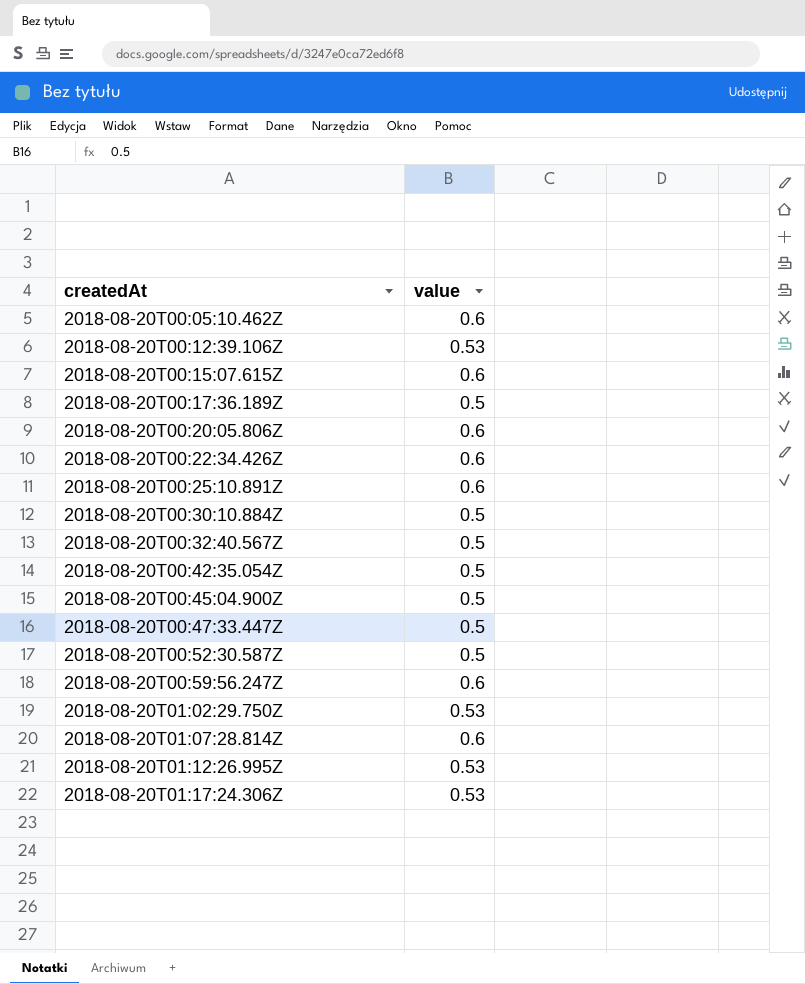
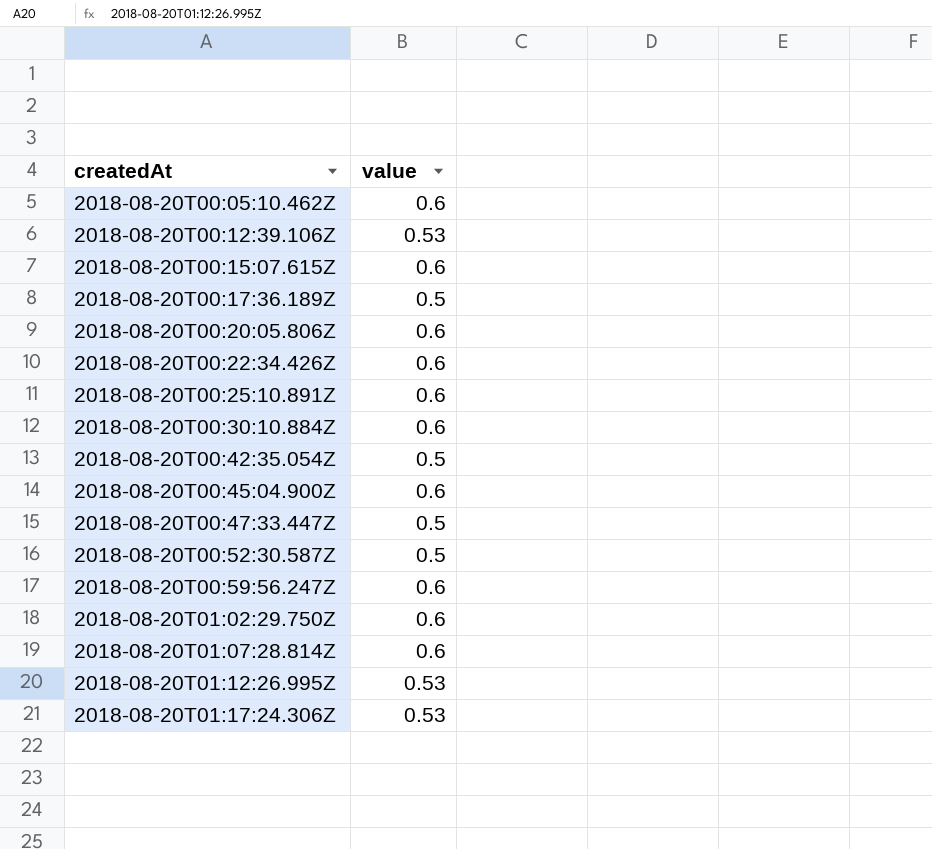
row 2018-08-20T00:32:40.567Z: 0.5 -> none
2018-08-20T00:30:10.884Z | value: 0.5 -> 0.6
2018-08-20T00:45:04.900Z | value: 0.5 -> 0.6
2018-08-20T01:02:29.750Z | value: 0.53 -> 0.6

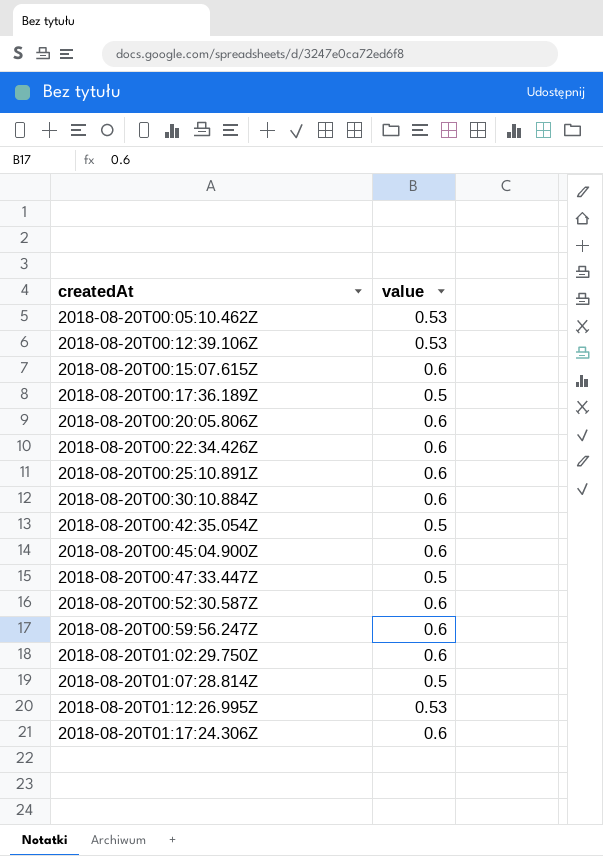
2018-08-20T00:05:10.462Z | value: 0.6 -> 0.53
2018-08-20T00:52:30.587Z | value: 0.5 -> 0.6
2018-08-20T01:07:28.814Z | value: 0.6 -> 0.5
2018-08-20T01:17:24.306Z | value: 0.53 -> 0.6

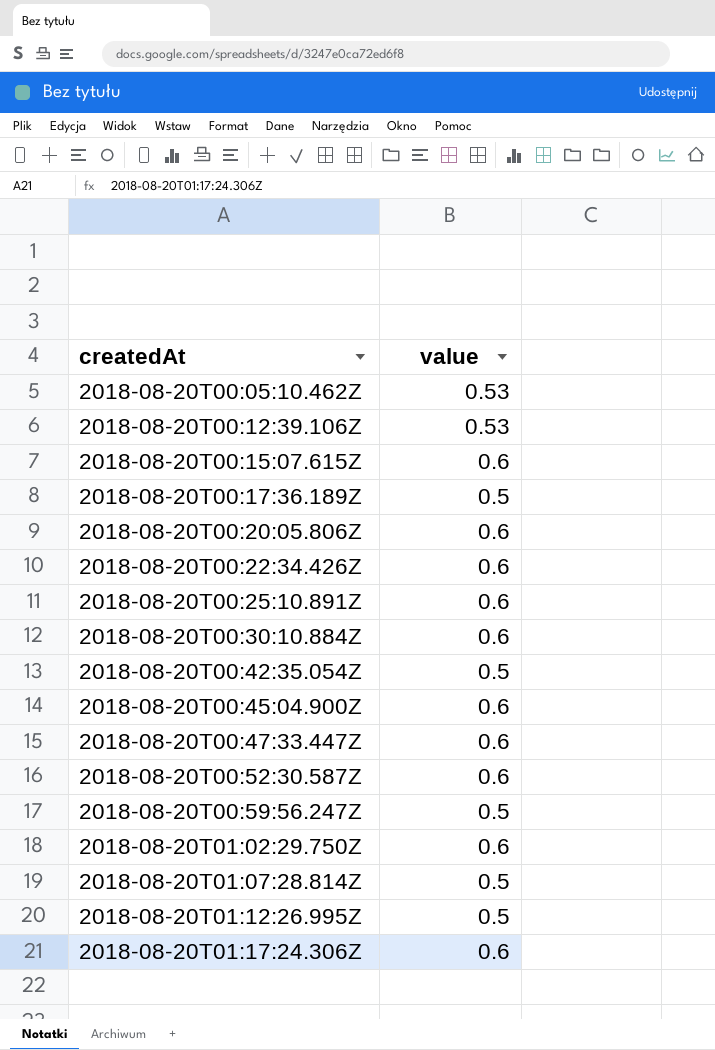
2018-08-20T00:47:33.447Z | value: 0.5 -> 0.6
2018-08-20T00:59:56.247Z | value: 0.6 -> 0.5
2018-08-20T01:12:26.995Z | value: 0.53 -> 0.5

